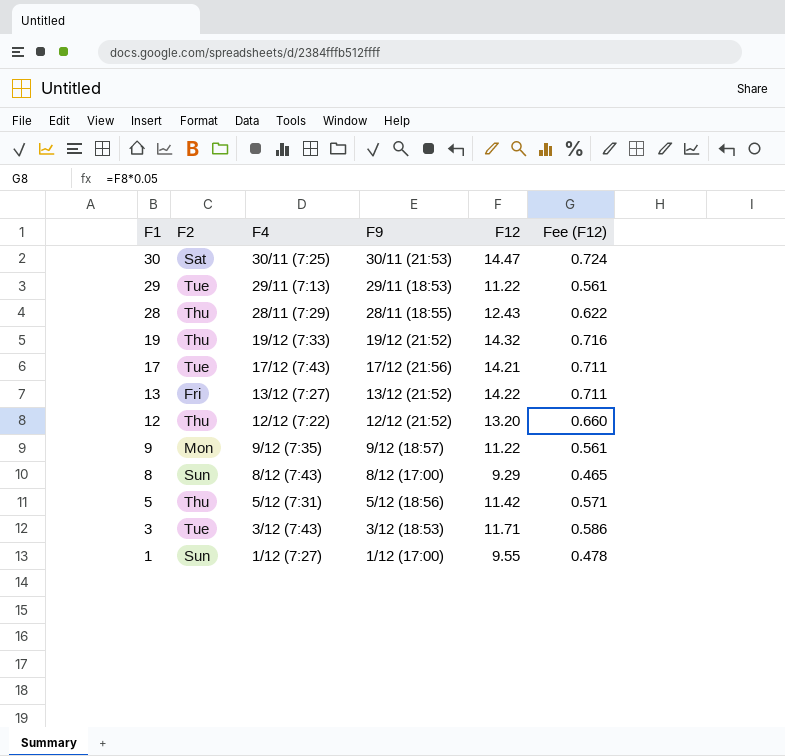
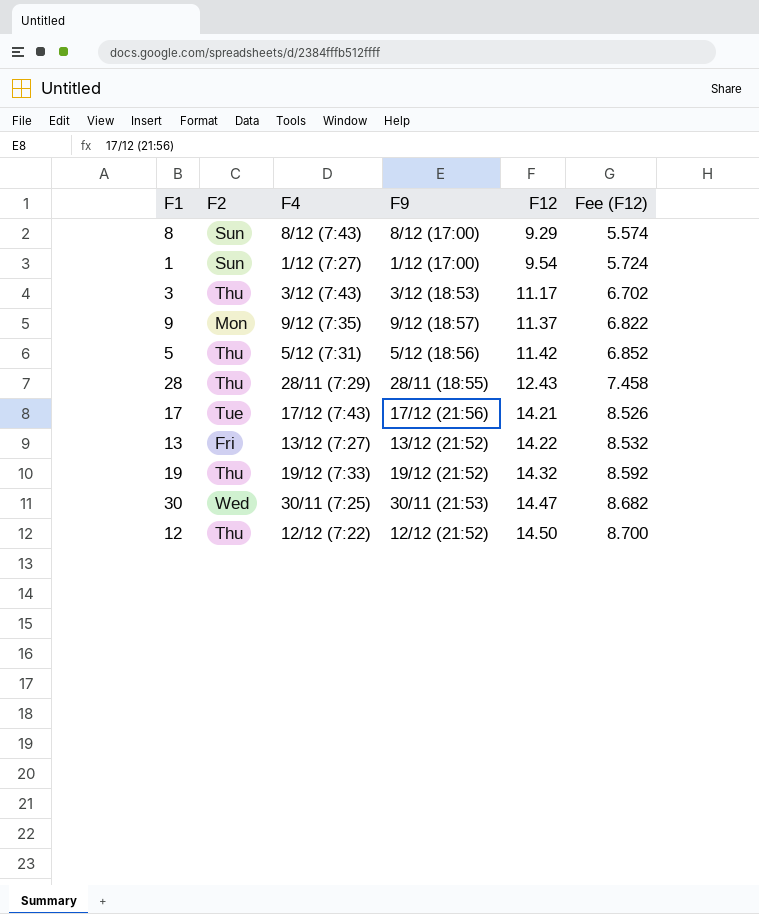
row order: F1 descending -> F12 ascending
column Fee (F12) | formula: [F12] * 0.05 -> [F12] * 0.6
row 29: Tue | 29/11 (7:13) | 29/11 (18:53) | 11.22 | 0.561 -> none
1 | F12: 9.55 -> 9.54
3 | F2: Tue -> Thu
3 | F12: 11.71 -> 11.17
9 | F12: 11.22 -> 11.37
30 | F2: Sat -> Wed
12 | F12: 13.20 -> 14.50

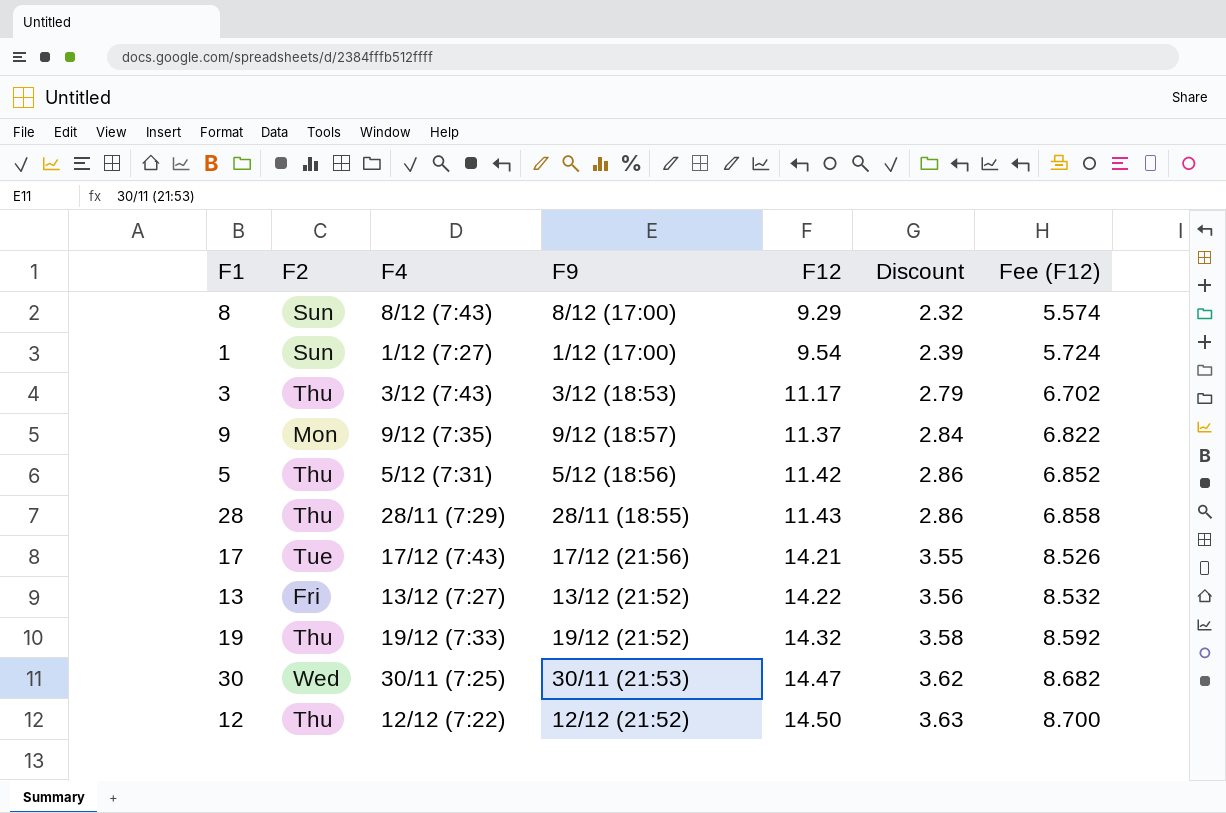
column Discount | formula: none -> [F12] * 0.25
28 | F12: 12.43 -> 11.43
28 | Fee (F12): 7.458 -> 6.858

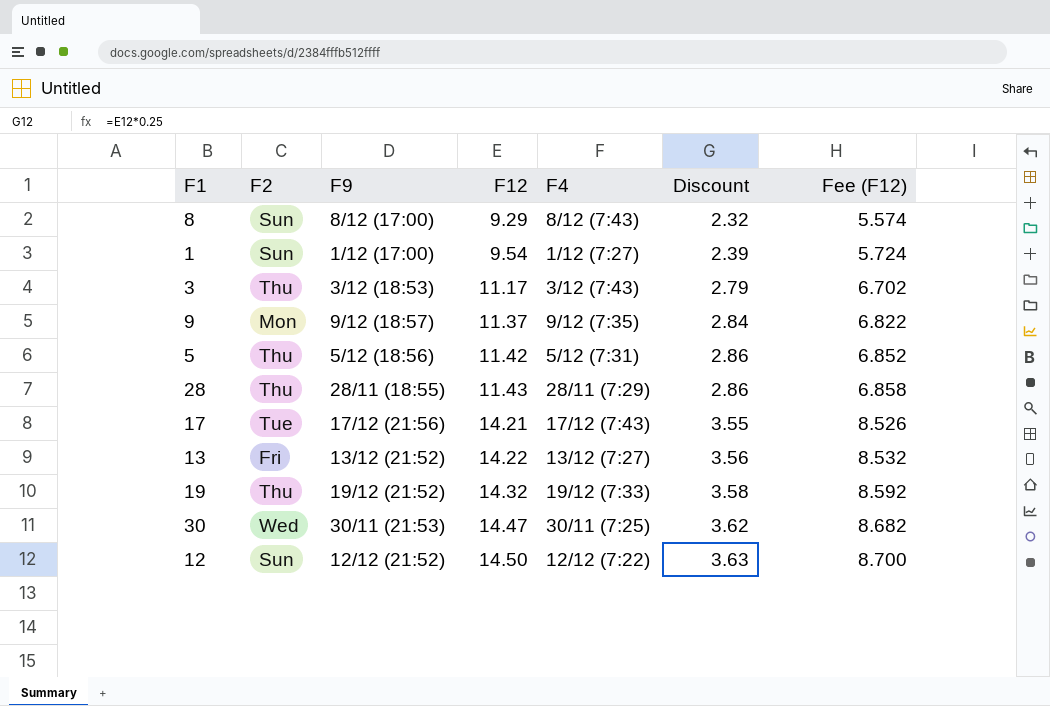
column F4 | position: 3 -> 5
12 | F2: Thu -> Sun

